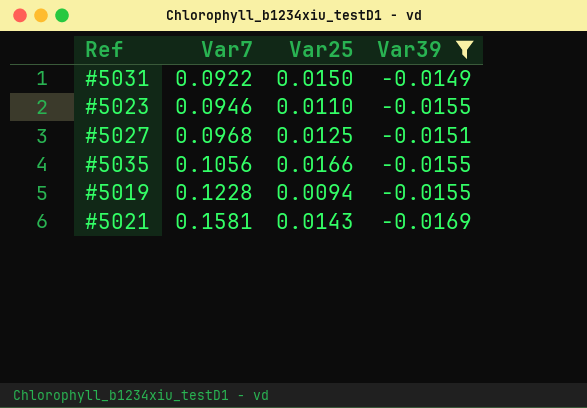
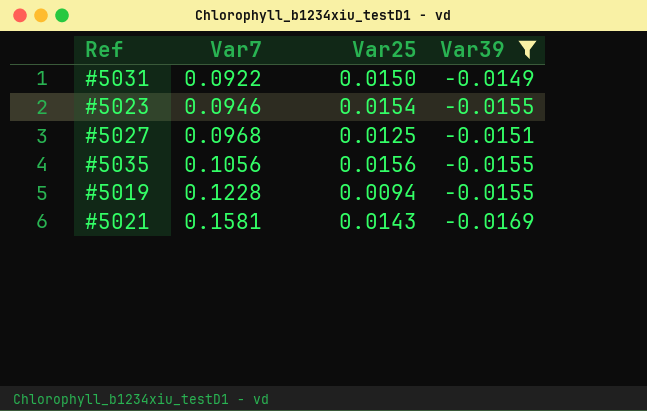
#5023 | Var25: 0.0110 -> 0.0154
#5035 | Var25: 0.0166 -> 0.0156

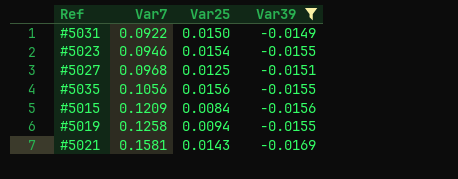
row #5015: none -> 0.1209 | 0.0084 | -0.0156
#5019 | Var7: 0.1228 -> 0.1258

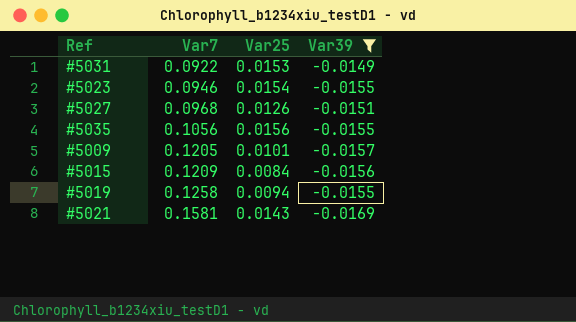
#5031 | Var25: 0.0150 -> 0.0153
#5027 | Var25: 0.0125 -> 0.0126
row #5009: none -> 0.1205 | 0.0101 | -0.0157

